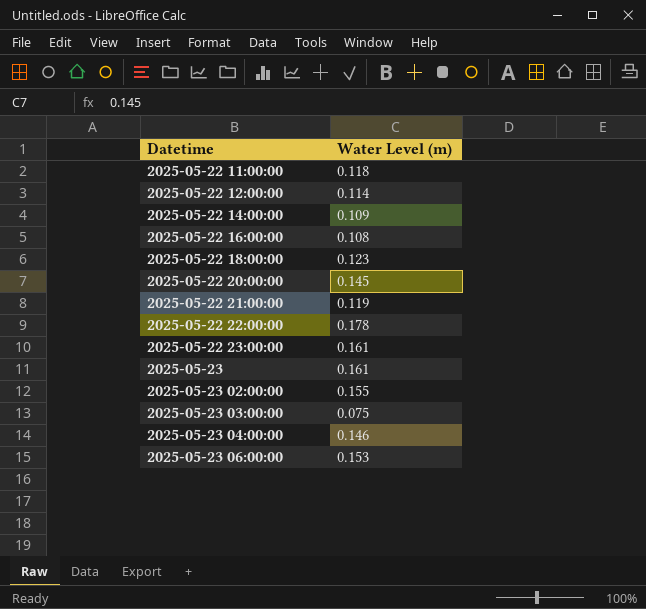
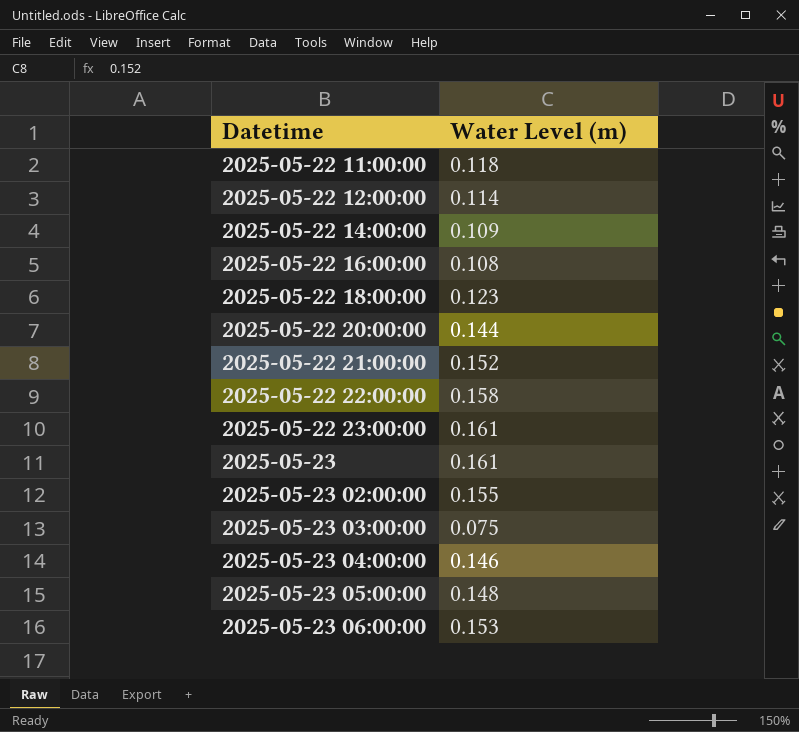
2025-05-22 20:00:00 | Water Level (m): 0.145 -> 0.144
2025-05-22 21:00:00 | Water Level (m): 0.119 -> 0.152
2025-05-22 22:00:00 | Water Level (m): 0.178 -> 0.158
row 2025-05-23 05:00:00: none -> 0.148

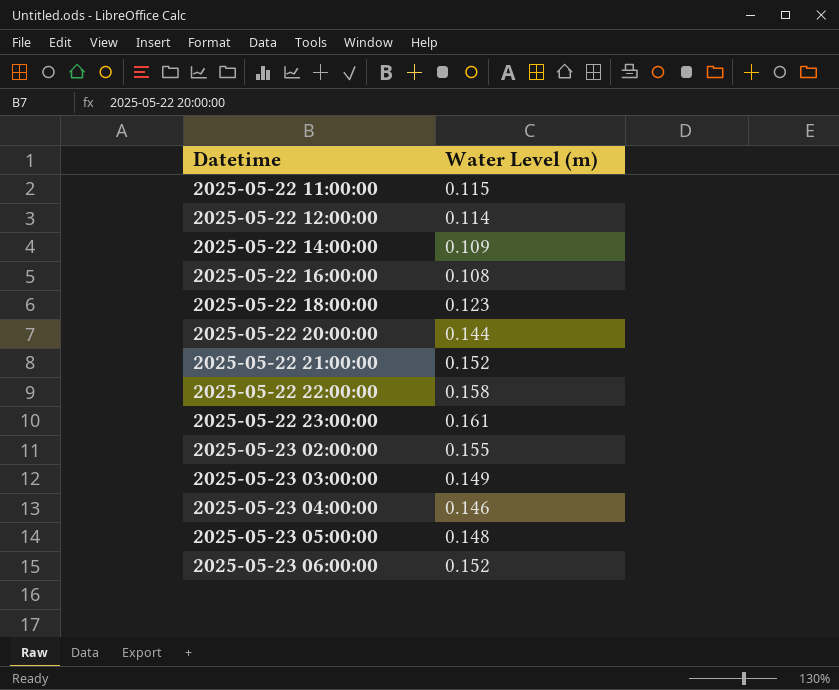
row 2025-05-23: 0.161 -> none
2025-05-22 11:00:00 | Water Level (m): 0.118 -> 0.115
2025-05-23 03:00:00 | Water Level (m): 0.075 -> 0.149
2025-05-23 06:00:00 | Water Level (m): 0.153 -> 0.152

